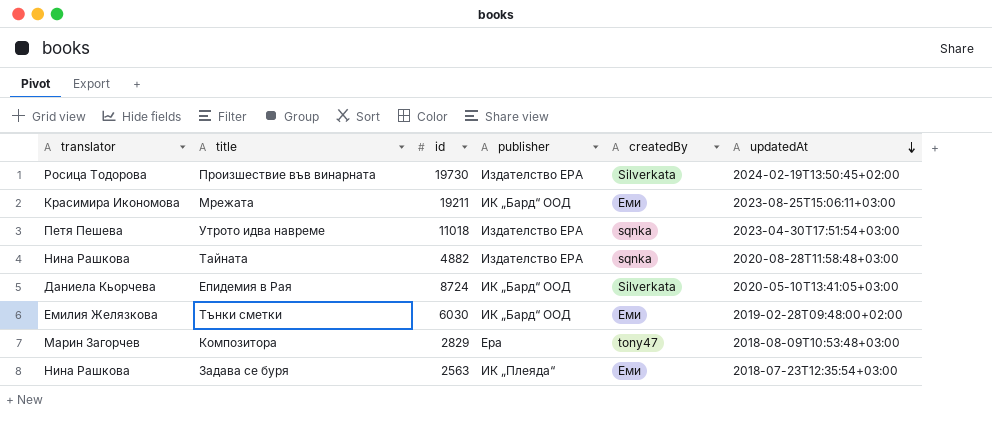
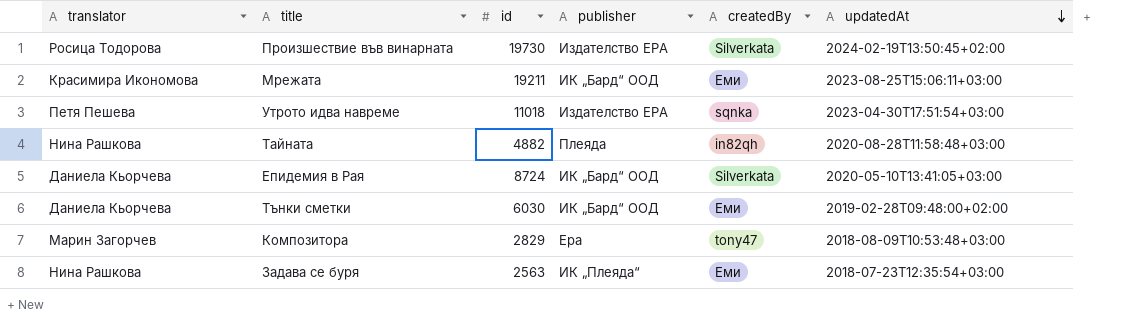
Тайната | publisher: Издателство ЕРА -> Плеяда
Тайната | createdBy: sqnka -> in82qh
Тънки сметки | translator: Емилия Желязкова -> Даниела Кьорчева

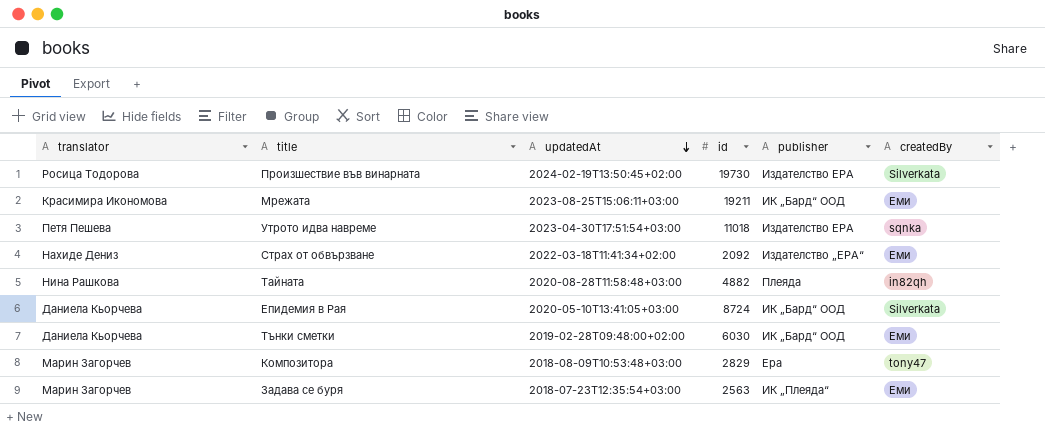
column updatedAt | position: 6 -> 3
row Страх от обвързване: none -> Нахиде Дениз | 2022-03-18T11:41:34+02:00 | 2092 | Издателство „ЕРА“ | Еми
Задава се буря | translator: Нина Рашкова -> Марин Загорчев

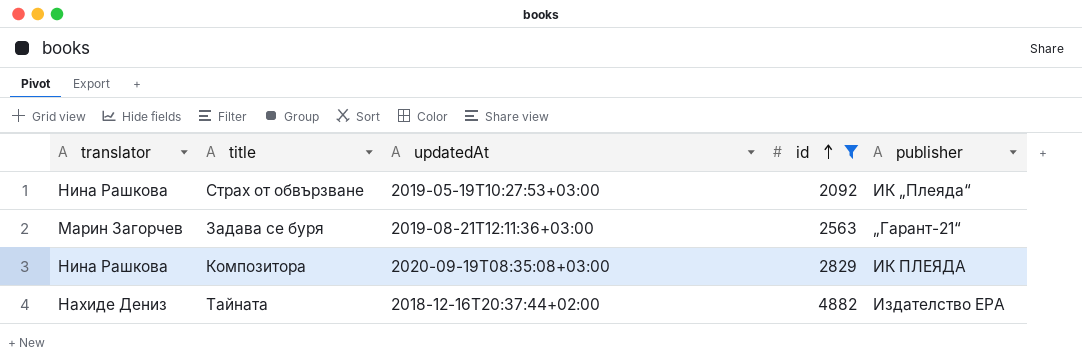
filter: none -> id <= 4882
row order: updatedAt descending -> id ascending
column createdBy | position: 6 -> none
Страх от обвързване | translator: Нахиде Дениз -> Нина Рашкова
Страх от обвързване | updatedAt: 2022-03-18T11:41:34+02:00 -> 2019-05-19T10:27:53+03:00
Страх от обвързване | publisher: Издателство „ЕРА“ -> ИК „Плеяда“
Задава се буря | updatedAt: 2018-07-23T12:35:54+03:00 -> 2019-08-21T12:11:36+03:00
Задава се буря | publisher: ИК „Плеяда“ -> „Гарант-21“
Композитора | translator: Марин Загорчев -> Нина Рашкова
Композитора | updatedAt: 2018-08-09T10:53:48+03:00 -> 2020-09-19T08:35:08+03:00
Композитора | publisher: Ера -> ИК ПЛЕЯДА
Тайната | translator: Нина Рашкова -> Нахиде Дениз
Тайната | updatedAt: 2020-08-28T11:58:48+03:00 -> 2018-12-16T20:37:44+02:00
Тайната | publisher: Плеяда -> Издателство ЕРА

